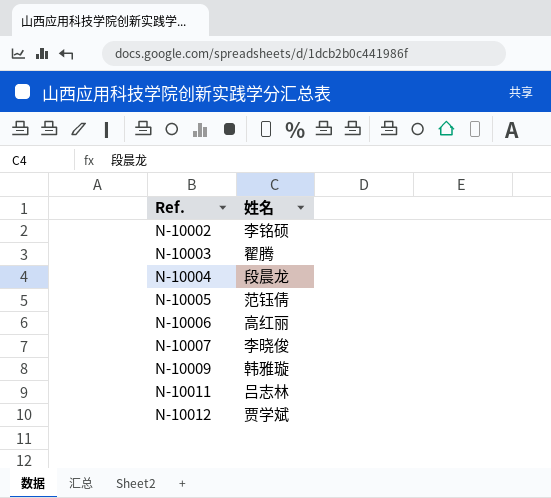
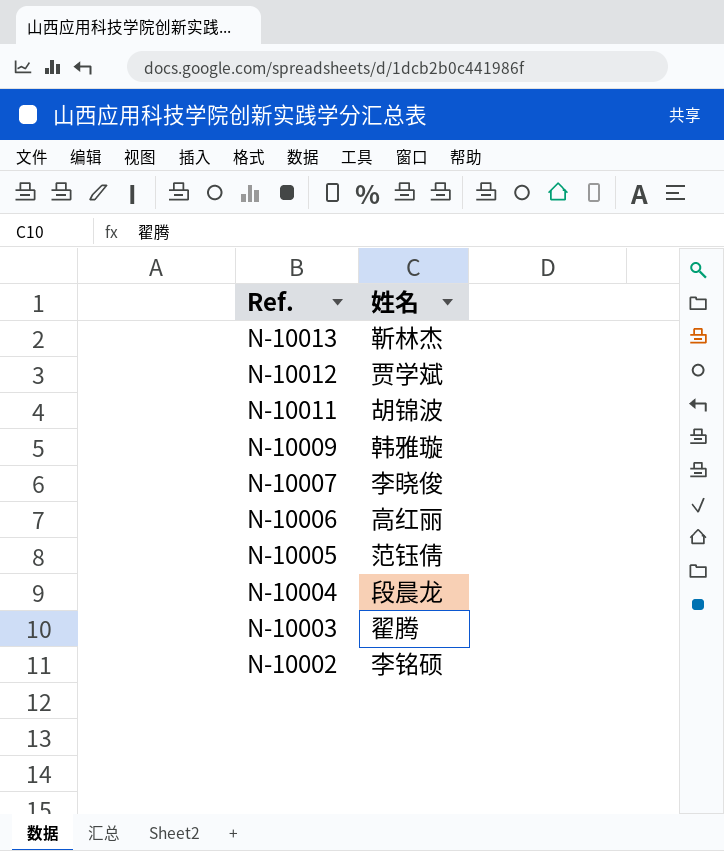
row order: Ref. ascending -> Ref. descending
row N-10013: none -> 靳林杰
N-10011 | 姓名: 吕志林 -> 胡锦波

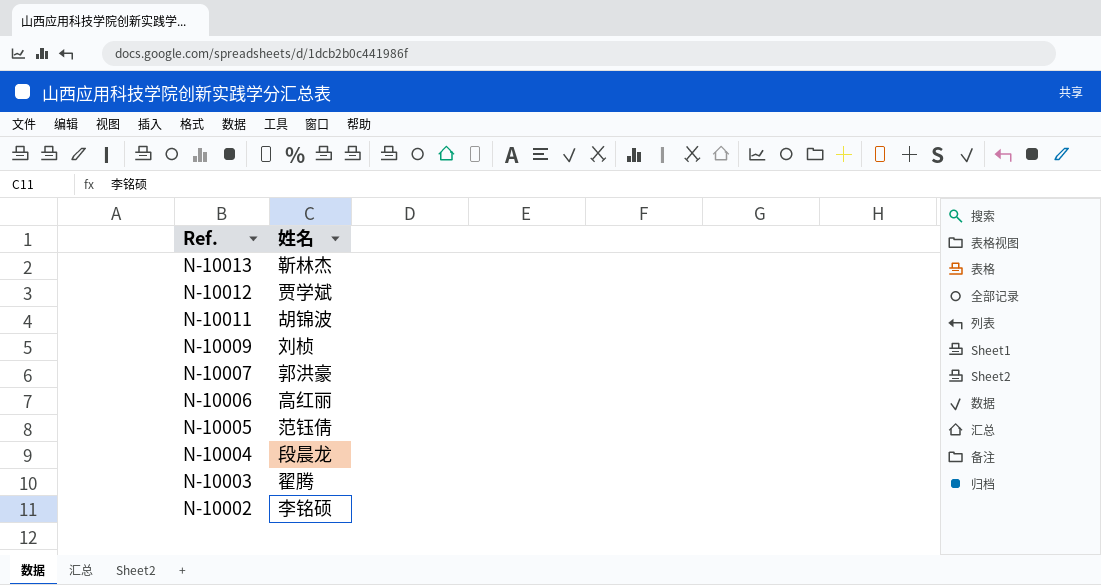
N-10009 | 姓名: 韩雅璇 -> 刘桢
N-10007 | 姓名: 李晓俊 -> 郭洪豪

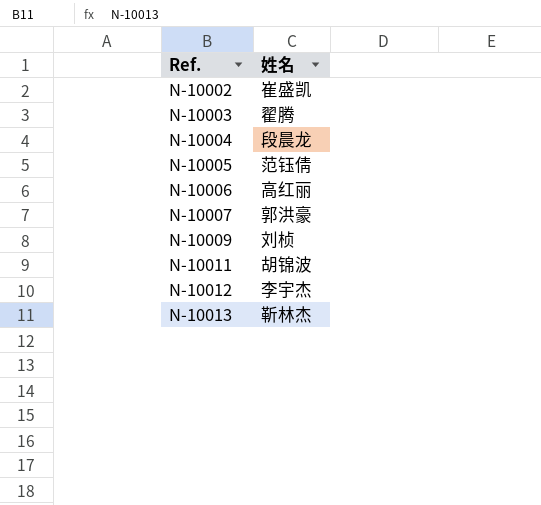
row order: Ref. descending -> Ref. ascending
N-10002 | 姓名: 李铭硕 -> 崔盛凯
N-10012 | 姓名: 贾学斌 -> 李宇杰

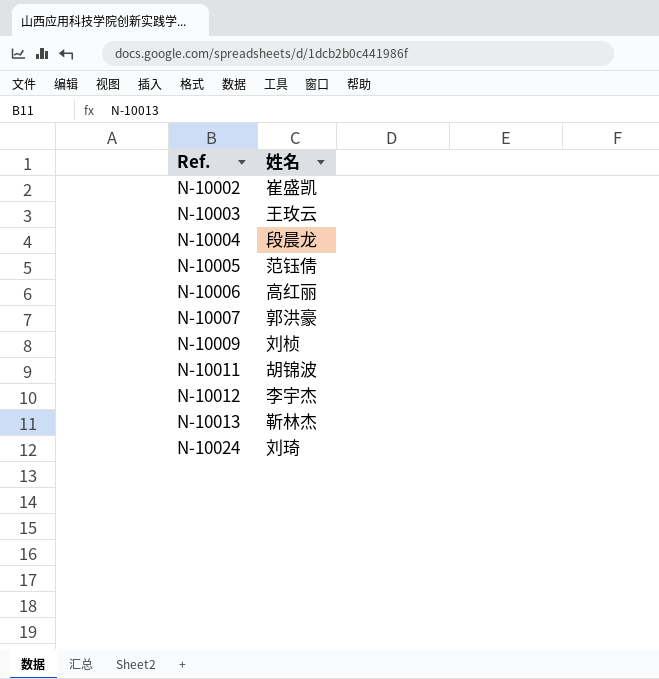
N-10003 | 姓名: 翟腾 -> 王玫云
row N-10024: none -> 刘琦

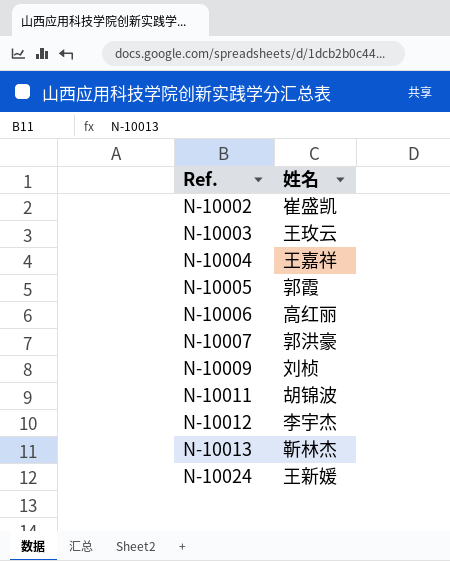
N-10004 | 姓名: 段晨龙 -> 王嘉祥
N-10005 | 姓名: 范钰倩 -> 郭霞
N-10024 | 姓名: 刘琦 -> 王新媛

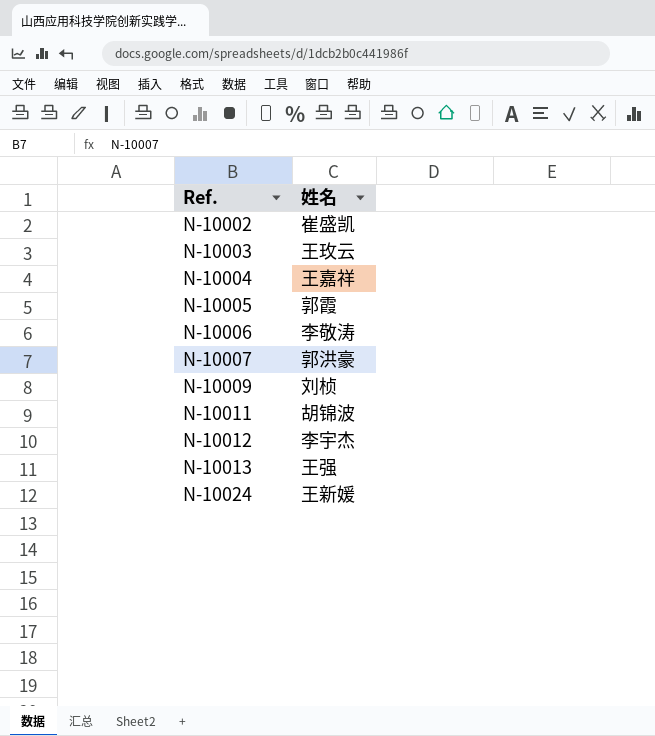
N-10006 | 姓名: 高红丽 -> 李敬涛
N-10013 | 姓名: 靳林杰 -> 王强

